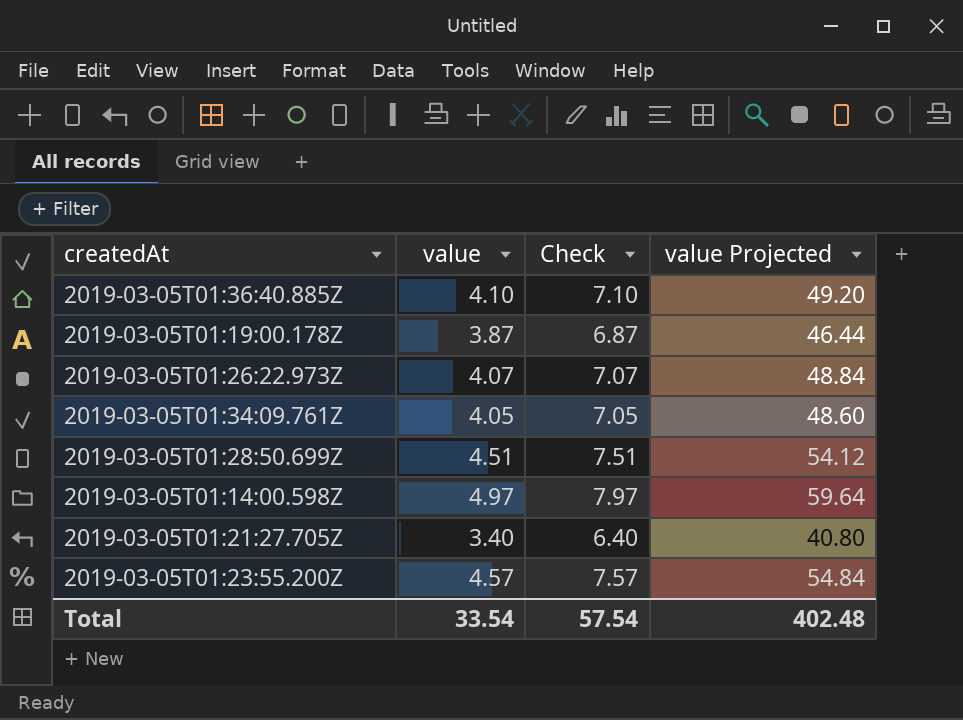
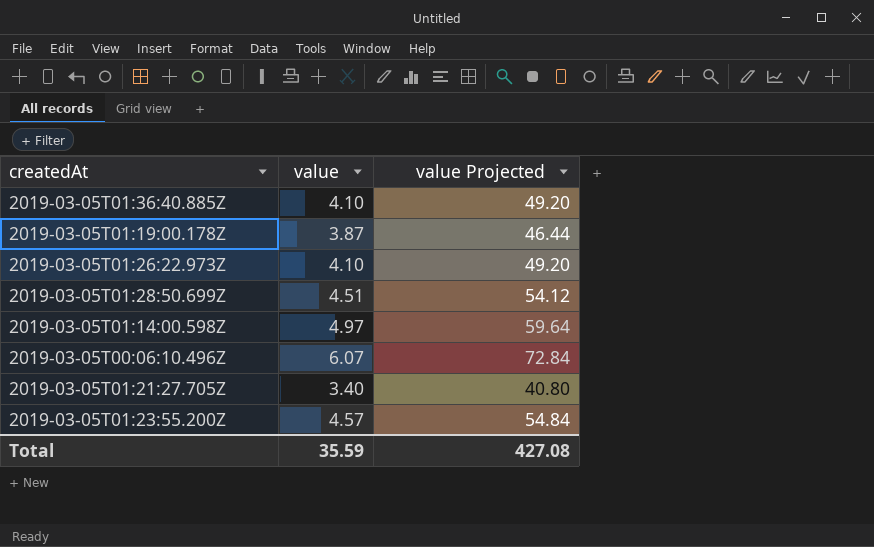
column Check | formula: [value] + 3 -> none
row 2019-03-05T01:34:09.761Z: 4.05 | 7.05 | 48.60 -> none
2019-03-05T01:26:22.973Z | value: 4.07 -> 4.10
2019-03-05T01:26:22.973Z | value Projected: 48.84 -> 49.20
row 2019-03-05T00:06:10.496Z: none -> 6.07 | 72.84
Total | value: 33.54 -> 35.59
Total | value Projected: 402.48 -> 427.08

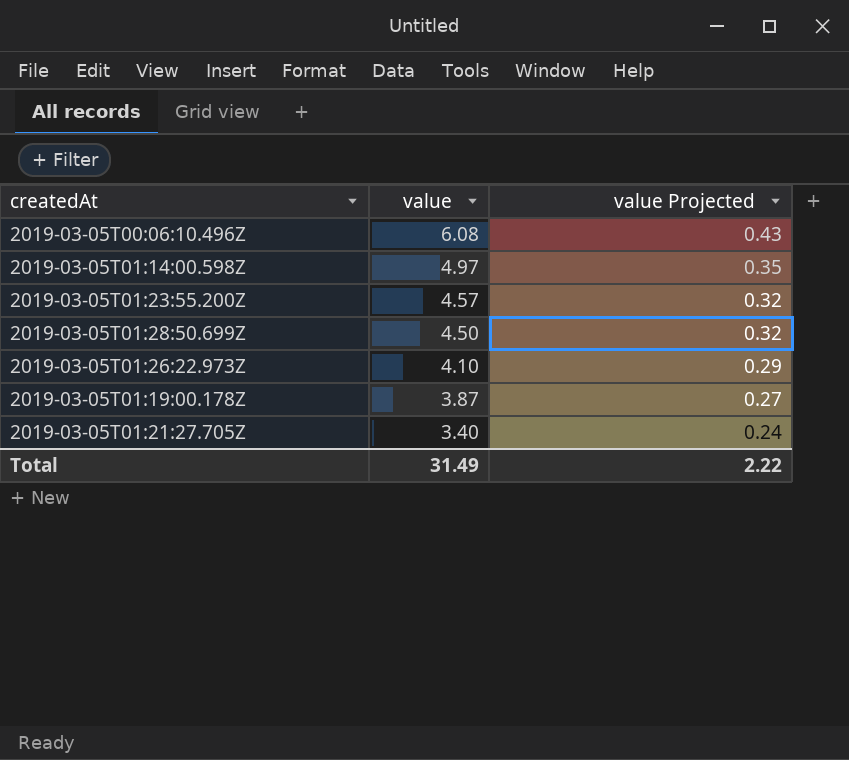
row order: none -> value descending
column value Projected | formula: [value] * 12 -> [value] * 0.07
row 2019-03-05T01:36:40.885Z: 4.10 | 49.20 -> none
2019-03-05T00:06:10.496Z | value: 6.07 -> 6.08
2019-03-05T01:28:50.699Z | value: 4.51 -> 4.50
Total | value: 35.59 -> 31.49
Total | value Projected: 427.08 -> 2.22

